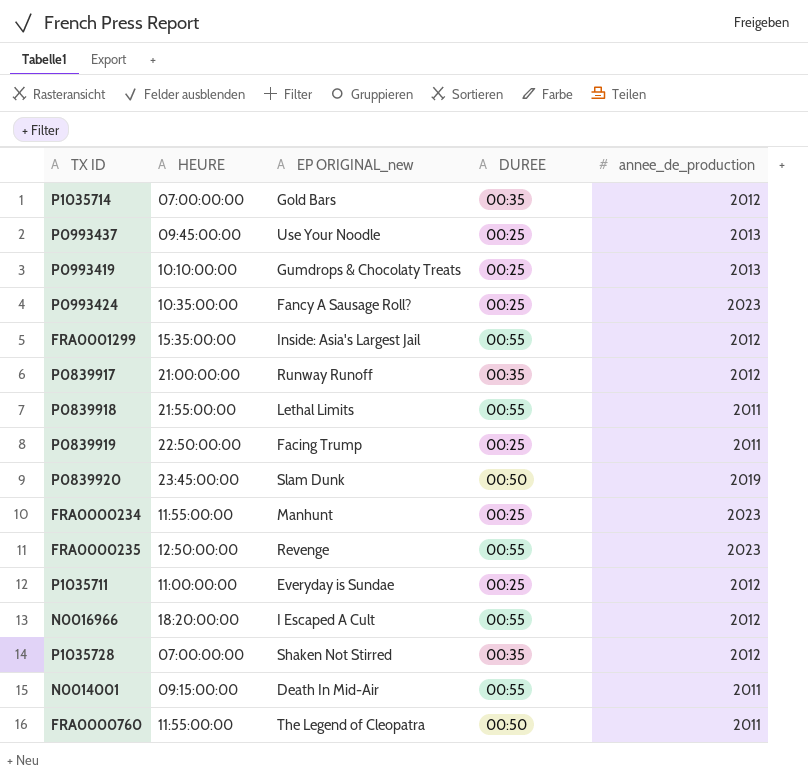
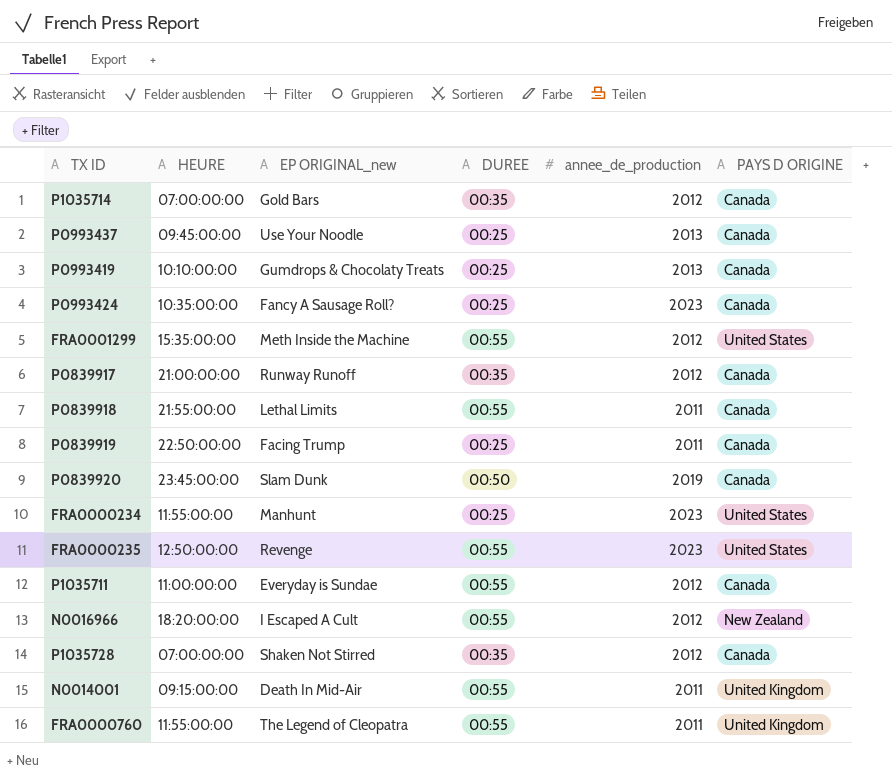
column PAYS D ORIGINE | position: none -> 6
FRA0001299 | EP ORIGINAL_new: Inside: Asia's Largest Jail -> Meth Inside the Machine
P1035711 | DUREE: 00:25 -> 00:55
FRA0000760 | DUREE: 00:50 -> 00:55

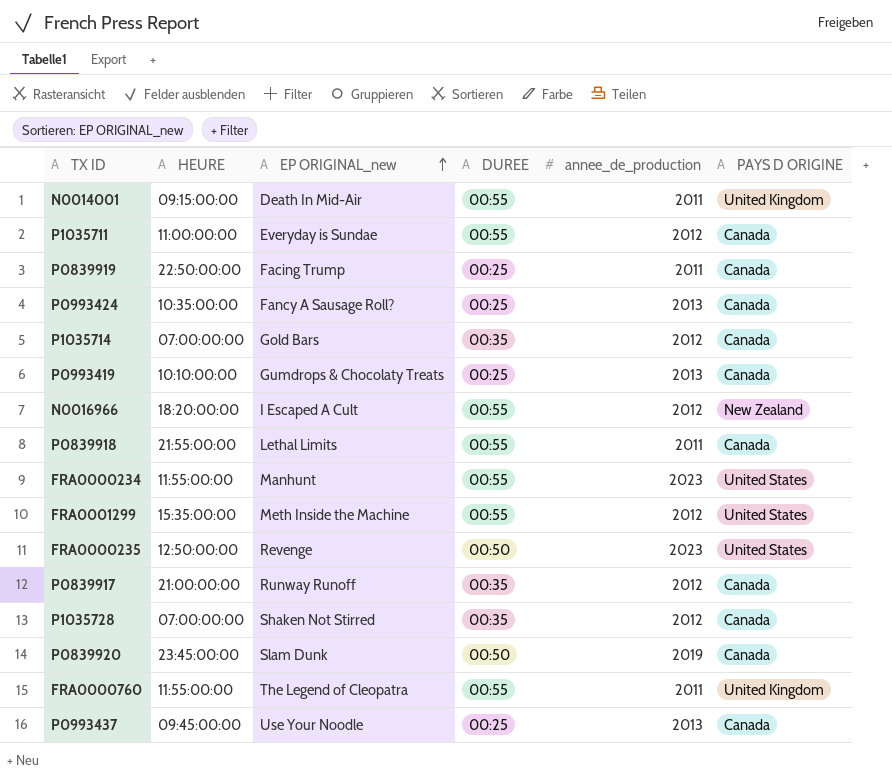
row order: none -> EP ORIGINAL_new ascending
P0993424 | annee_de_production: 2023 -> 2013
FRA0000234 | DUREE: 00:25 -> 00:55
FRA0000235 | DUREE: 00:55 -> 00:50

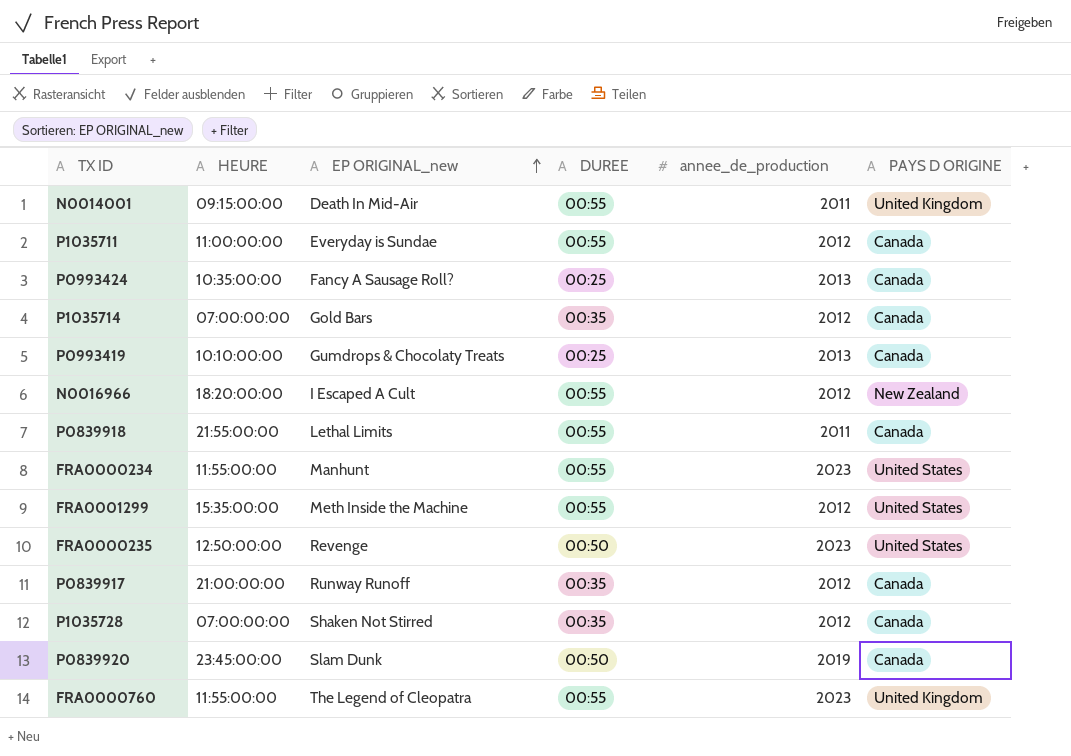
row P0839919: 22:50:00:00 | Facing Trump | 00:25 | 2011 | Canada -> none
row P0993437: 09:45:00:00 | Use Your Noodle | 00:25 | 2013 | Canada -> none
FRA0000760 | annee_de_production: 2011 -> 2023

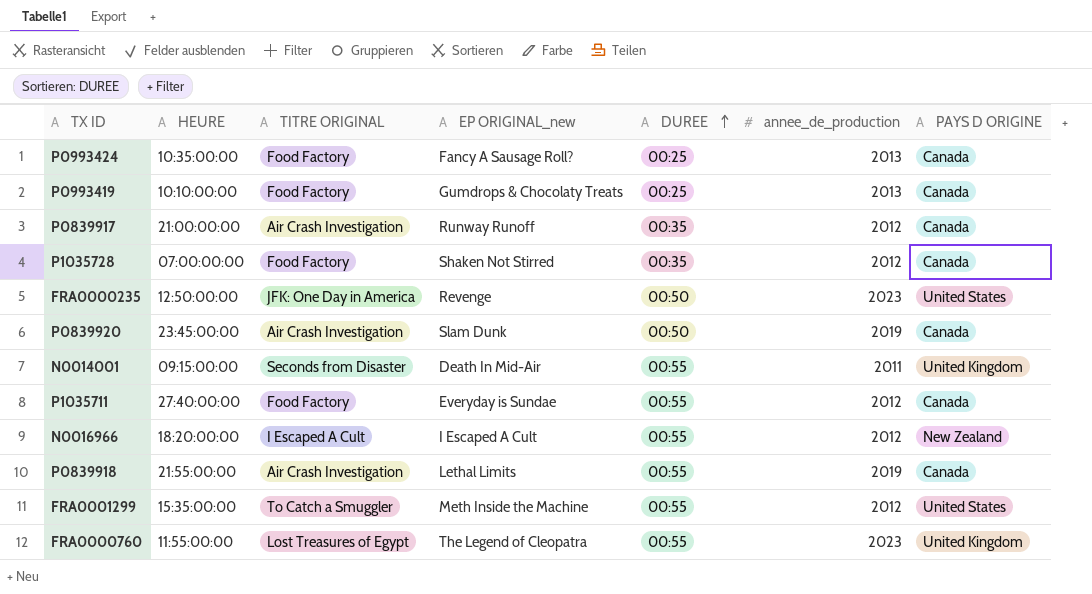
row order: EP ORIGINAL_new ascending -> DUREE ascending
column TITRE ORIGINAL | position: none -> 3
row P1035714: 07:00:00:00 | Gold Bars | 00:35 | 2012 | Canada -> none
row FRA0000234: 11:55:00:00 | Manhunt | 00:55 | 2023 | United States -> none
P1035711 | HEURE: 11:00:00:00 -> 27:40:00:00
P0839918 | annee_de_production: 2011 -> 2019

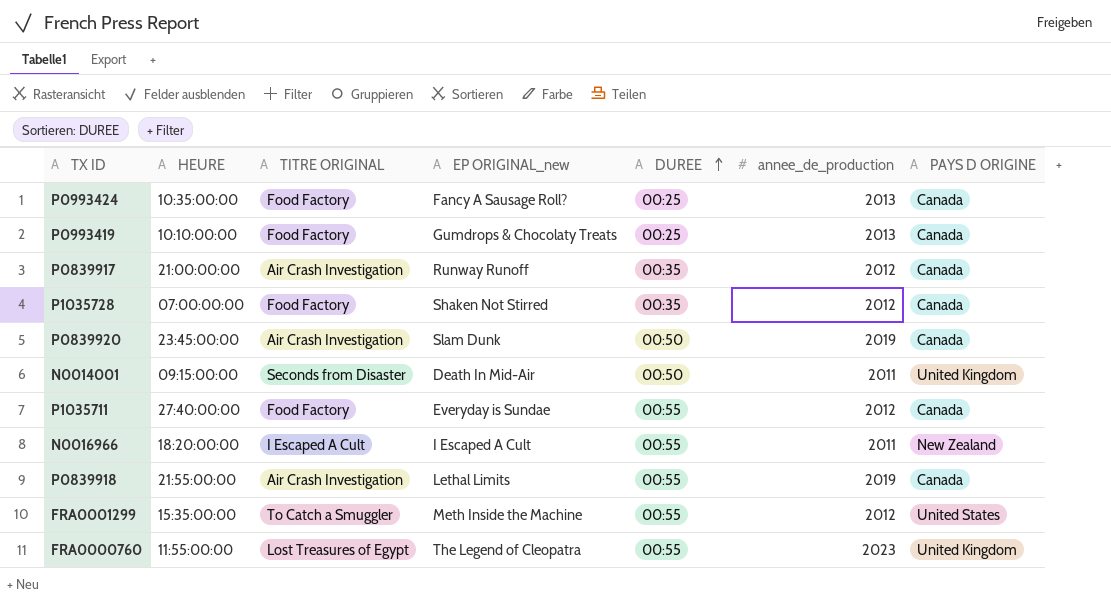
row FRA0000235: 12:50:00:00 | JFK: One Day in America | Revenge | 00:50 | 2023 | United States -> none
N0014001 | DUREE: 00:55 -> 00:50
N0016966 | annee_de_production: 2012 -> 2011

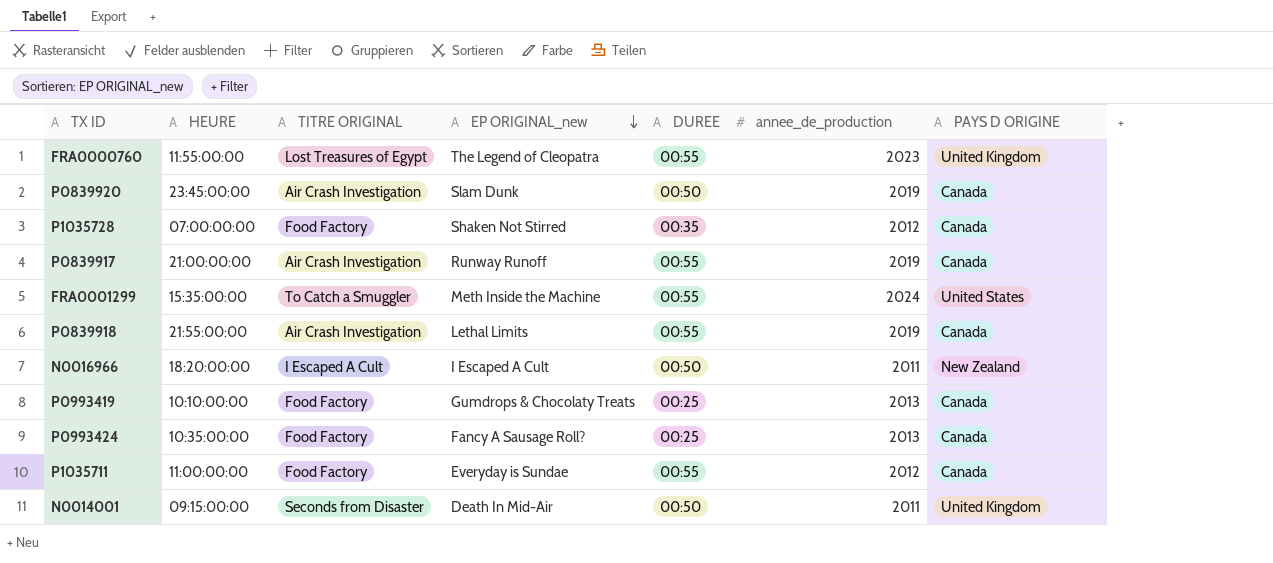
row order: DUREE ascending -> EP ORIGINAL_new descending
P0839917 | DUREE: 00:35 -> 00:55
P0839917 | annee_de_production: 2012 -> 2019
FRA0001299 | annee_de_production: 2012 -> 2024
N0016966 | DUREE: 00:55 -> 00:50
P1035711 | HEURE: 27:40:00:00 -> 11:00:00:00

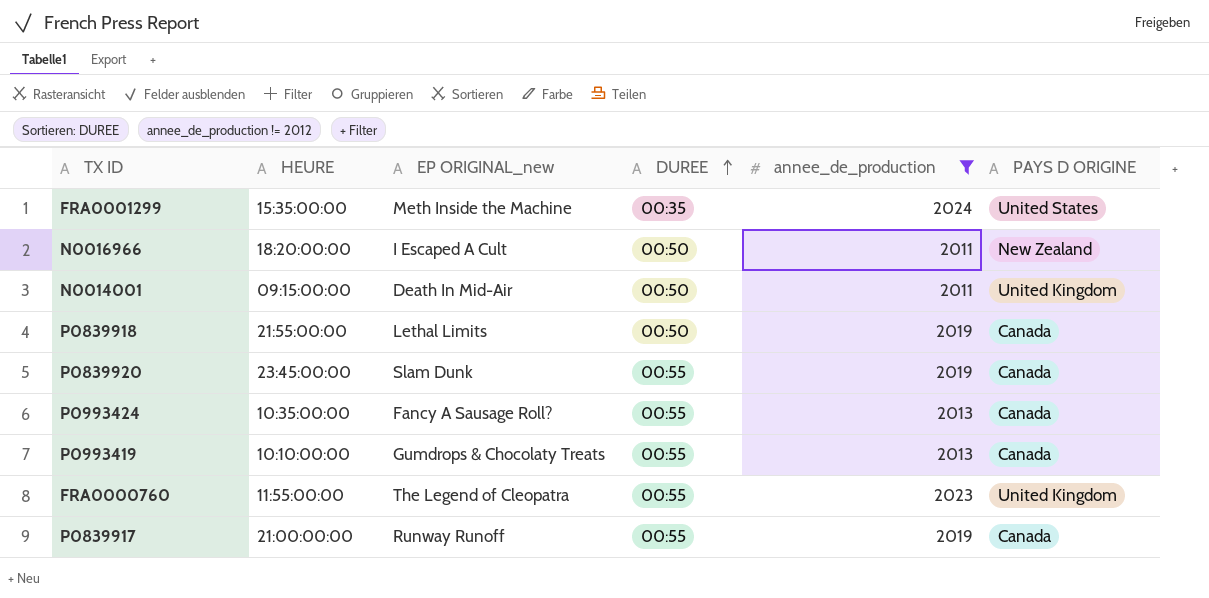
filter: none -> annee_de_production != 2012
row order: EP ORIGINAL_new descending -> DUREE ascending
column TITRE ORIGINAL | position: 3 -> none
FRA0001299 | DUREE: 00:55 -> 00:35
P0839918 | DUREE: 00:55 -> 00:50
P0839920 | DUREE: 00:50 -> 00:55
P0993424 | DUREE: 00:25 -> 00:55
P0993419 | DUREE: 00:25 -> 00:55

